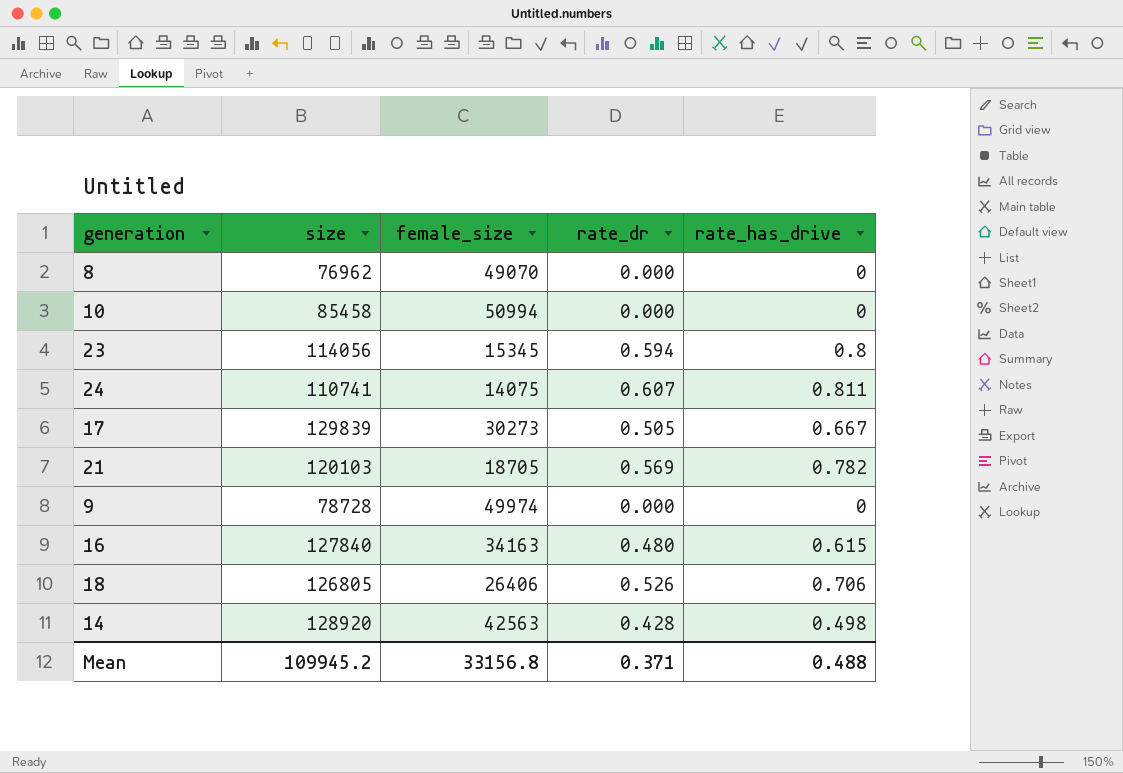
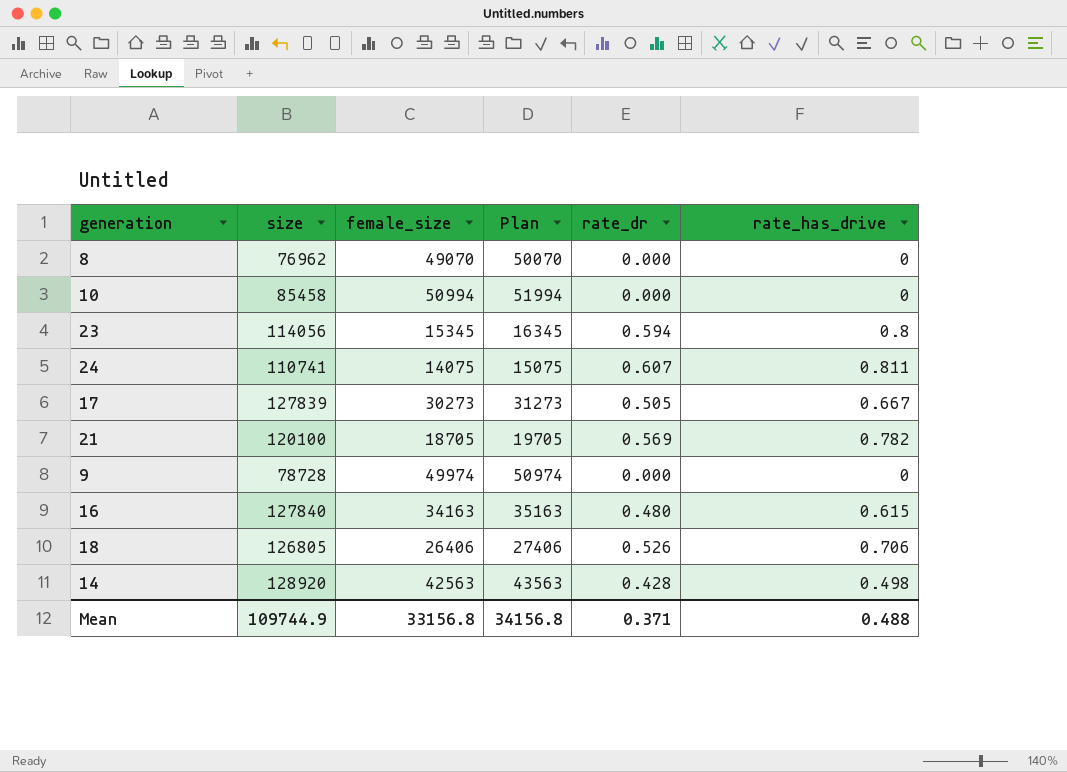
column Plan | formula: none -> [female_size] + 1000
17 | size: 129839 -> 127839
21 | size: 120103 -> 120100
Mean | size: 109945.2 -> 109744.9

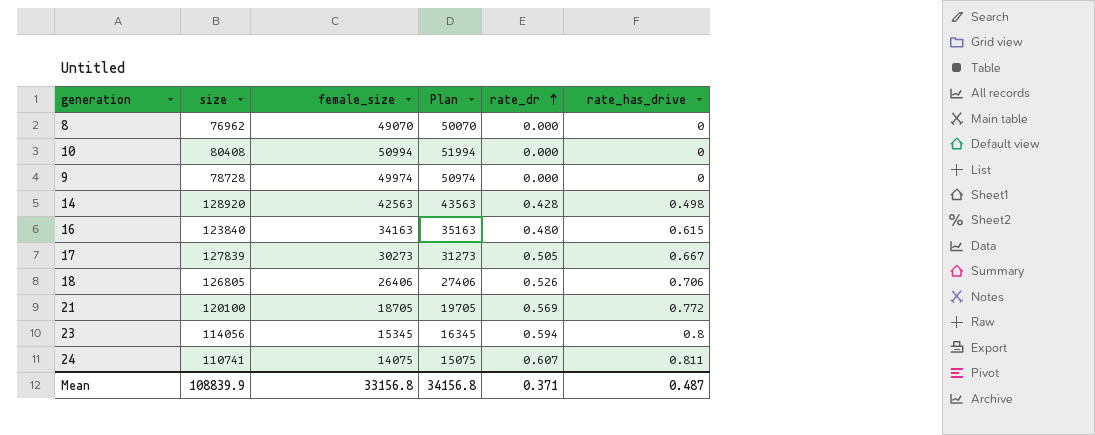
row order: none -> rate_dr ascending
10 | size: 85458 -> 80408
16 | size: 127840 -> 123840
21 | rate_has_drive: 0.782 -> 0.772
Mean | size: 109744.9 -> 108839.9
Mean | rate_has_drive: 0.488 -> 0.487

